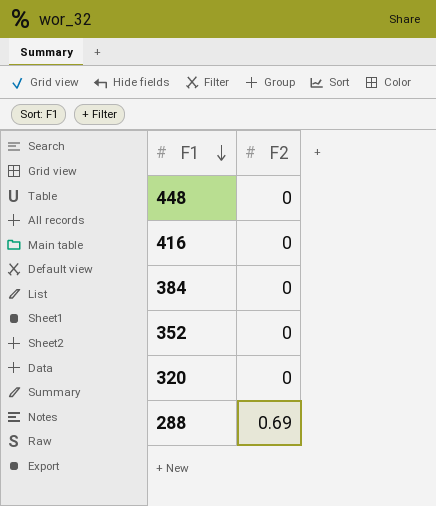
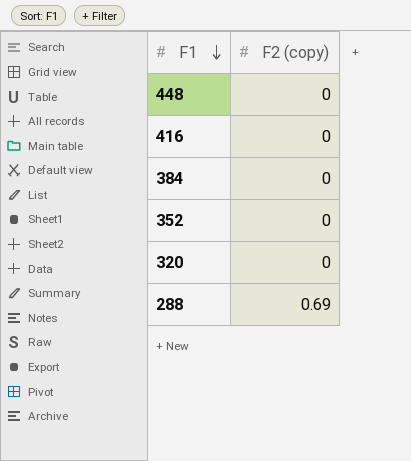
column name: F2 -> F2 (copy)

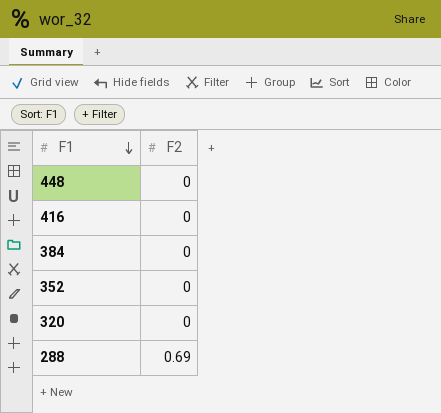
column name: F2 (copy) -> F2

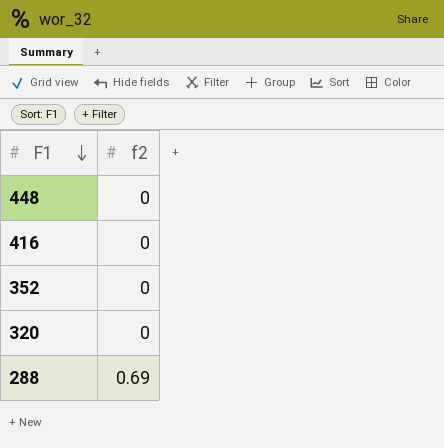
column name: F2 -> f2
row 384: 0 -> none

